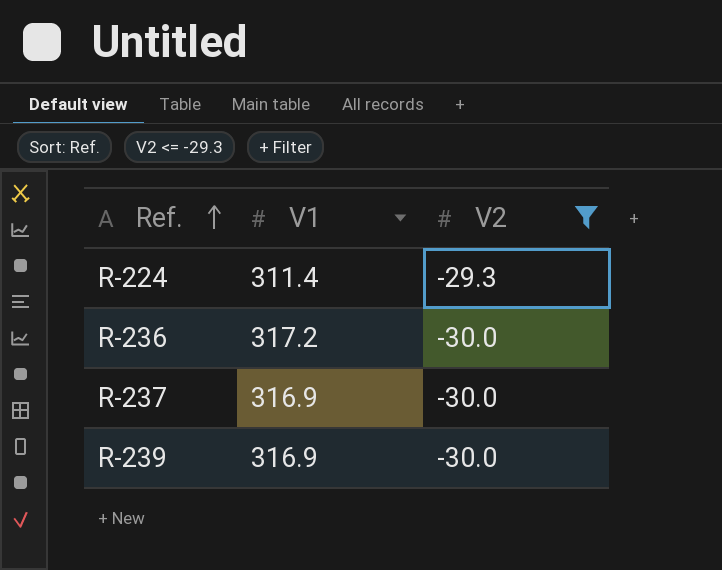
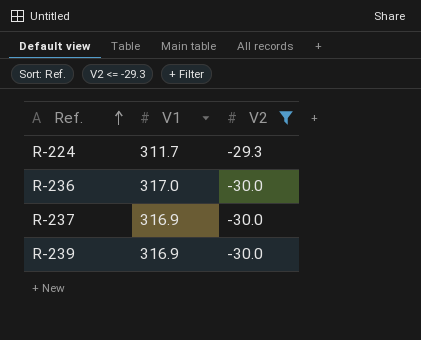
R-224 | V1: 311.4 -> 311.7
R-236 | V1: 317.2 -> 317.0

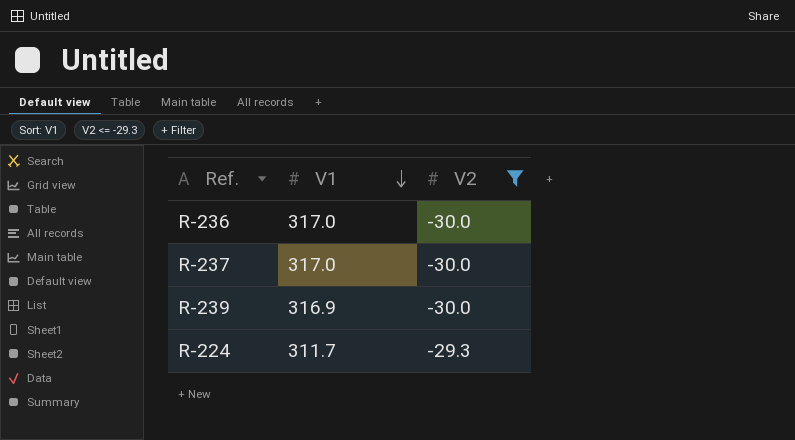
row order: Ref. ascending -> V1 descending
R-237 | V1: 316.9 -> 317.0

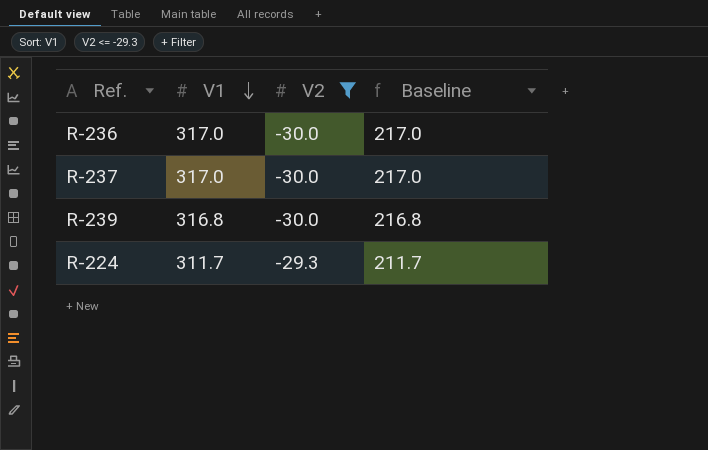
column Baseline | formula: none -> [V1] - 100
R-239 | V1: 316.9 -> 316.8

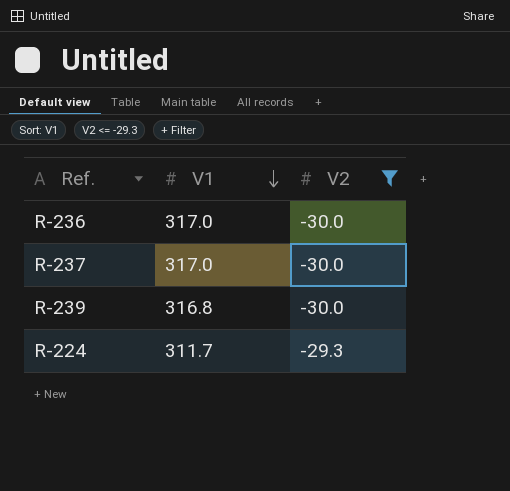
column Baseline | formula: [V1] - 100 -> none

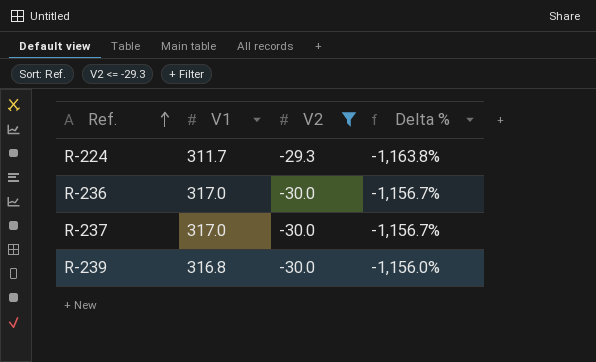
row order: V1 descending -> Ref. ascending
column Delta % | formula: none -> ([V1] - [V2]) / [V2]

